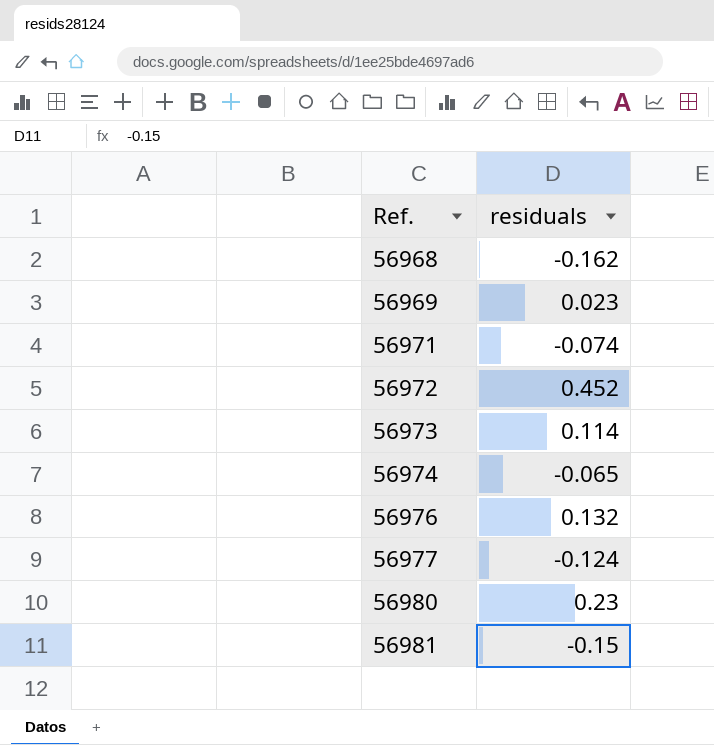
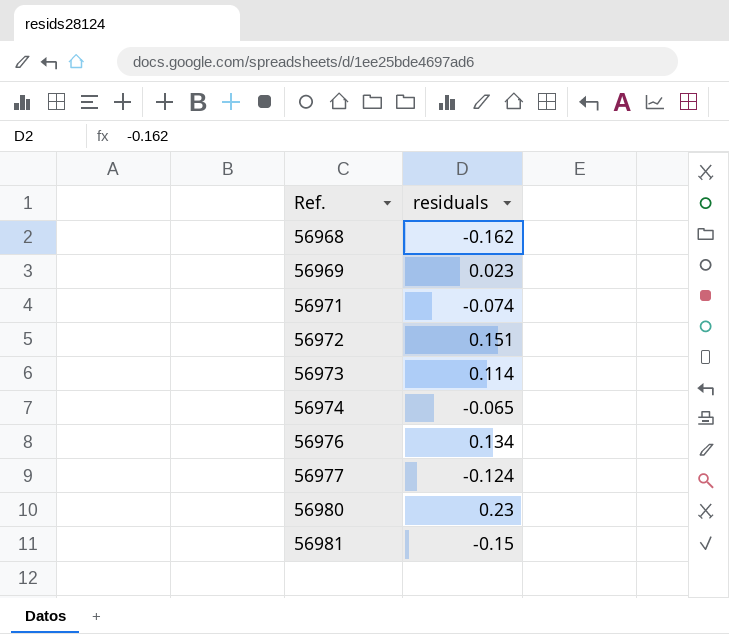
56972 | residuals: 0.452 -> 0.151
56976 | residuals: 0.132 -> 0.134

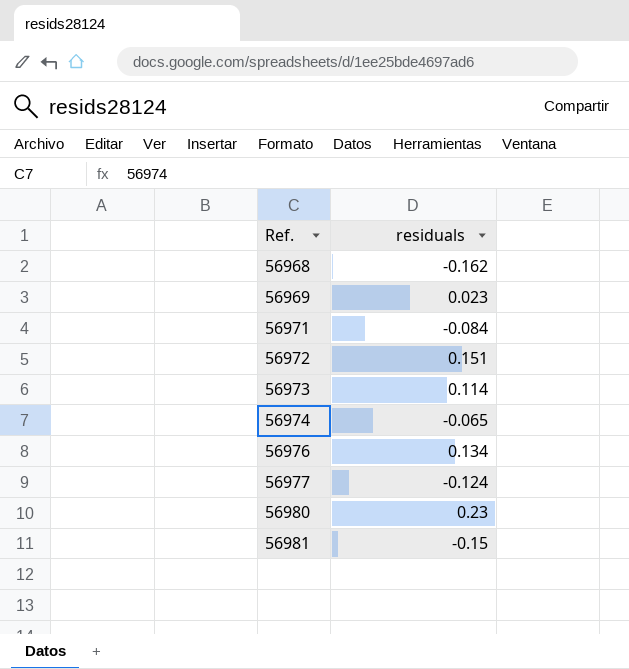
56971 | residuals: -0.074 -> -0.084

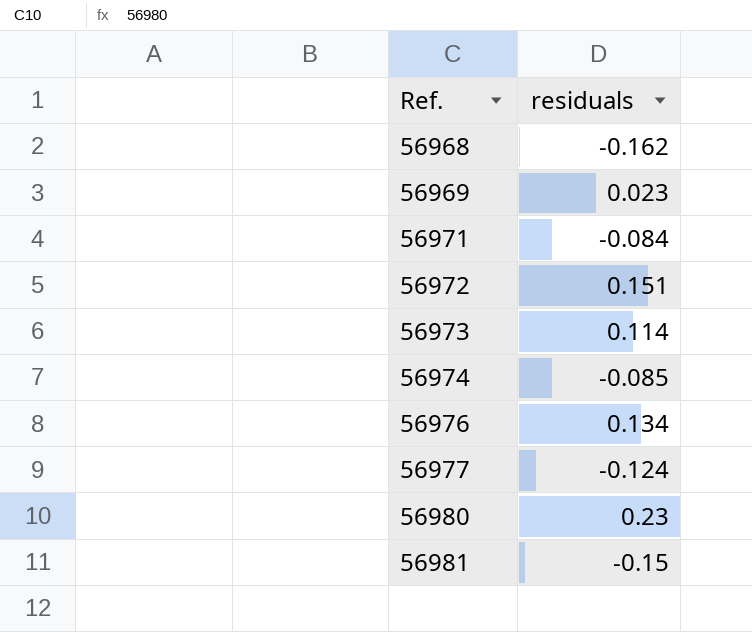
56974 | residuals: -0.065 -> -0.085

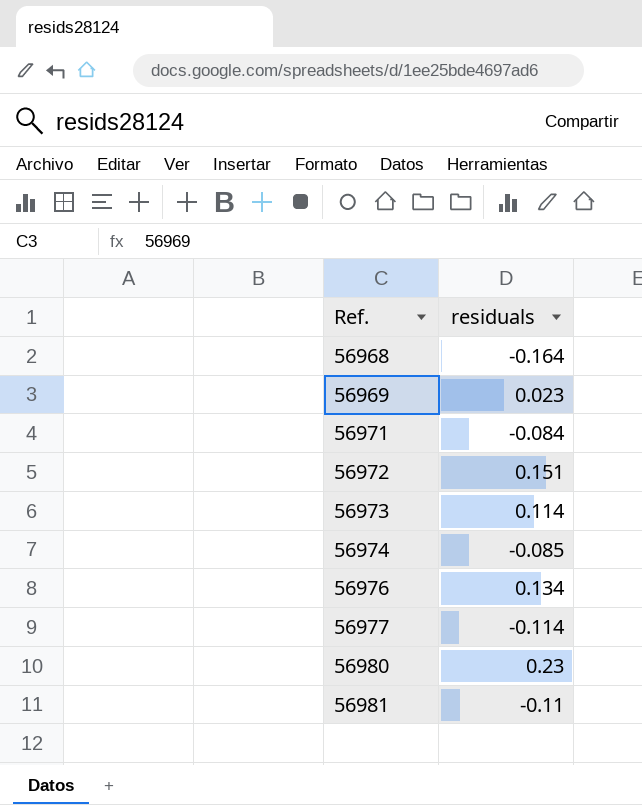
56968 | residuals: -0.162 -> -0.164
56977 | residuals: -0.124 -> -0.114
56981 | residuals: -0.15 -> -0.11

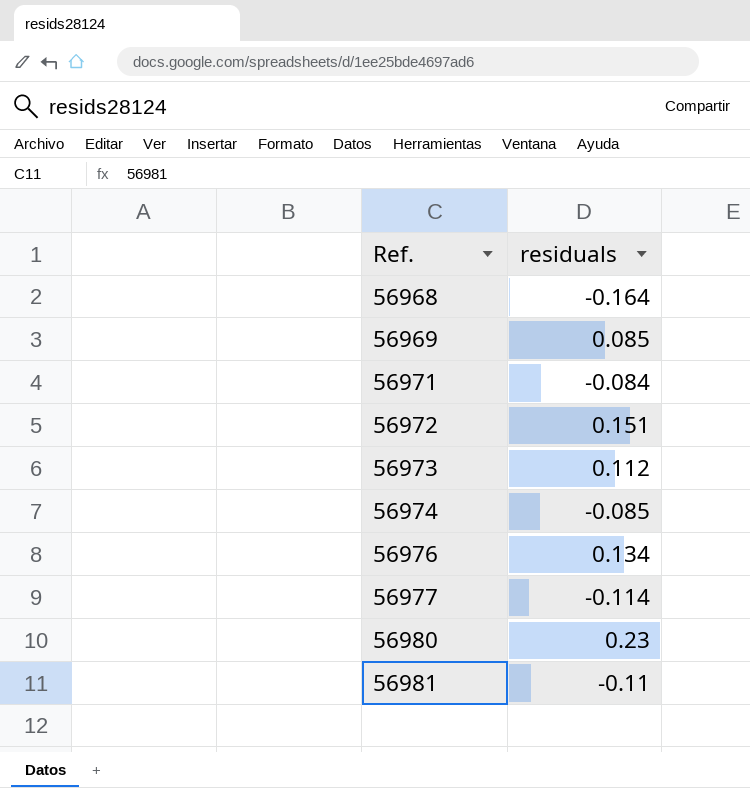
56969 | residuals: 0.023 -> 0.085
56973 | residuals: 0.114 -> 0.112

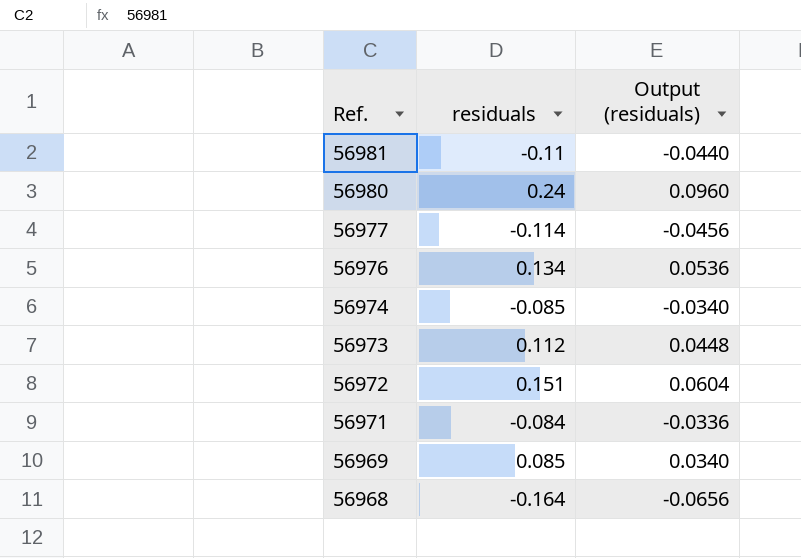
row order: Ref. ascending -> Ref. descending
column Output (residuals) | formula: none -> [residuals] * 0.4
56980 | residuals: 0.23 -> 0.24

